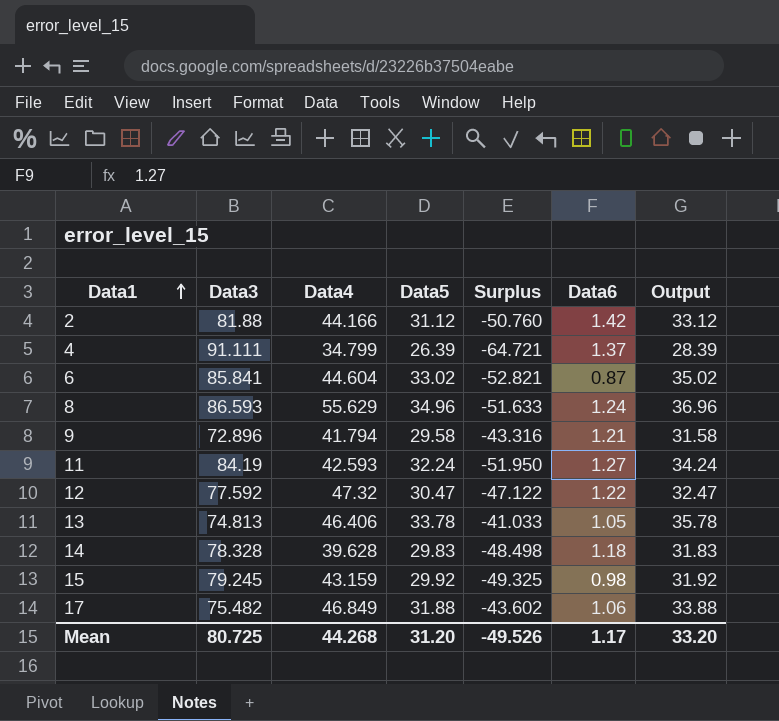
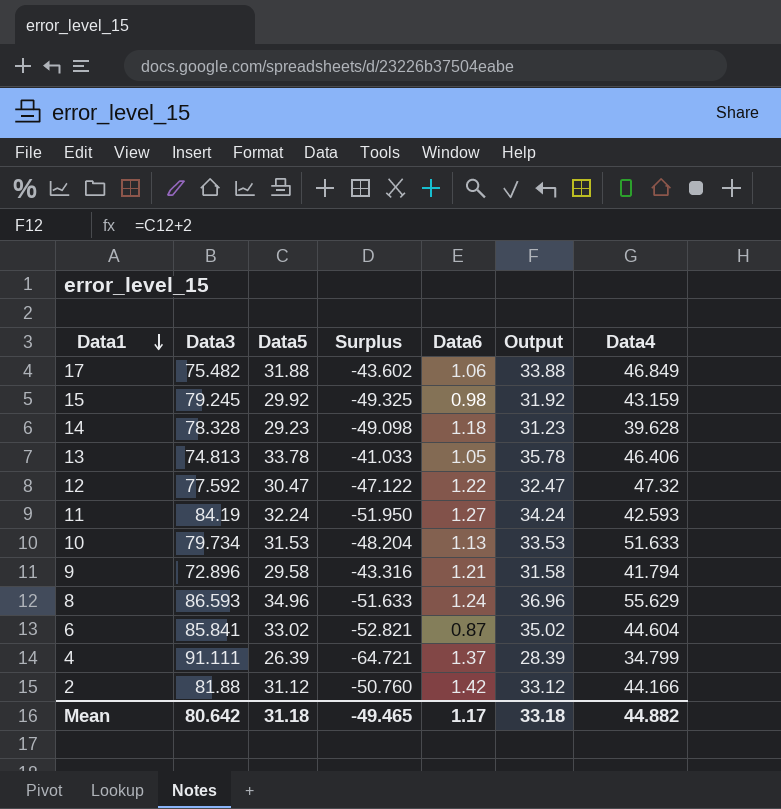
row order: Data1 ascending -> Data1 descending
column Data4 | position: 3 -> 7
14 | Data5: 29.83 -> 29.23
14 | Surplus: -48.498 -> -49.098
14 | Output: 31.83 -> 31.23
row 10: none -> 79.734 | 31.53 | -48.204 | 1.13 | 33.53 | 51.633
Mean | Data3: 80.725 -> 80.642
Mean | Data5: 31.20 -> 31.18
Mean | Surplus: -49.526 -> -49.465
Mean | Output: 33.20 -> 33.18
Mean | Data4: 44.268 -> 44.882

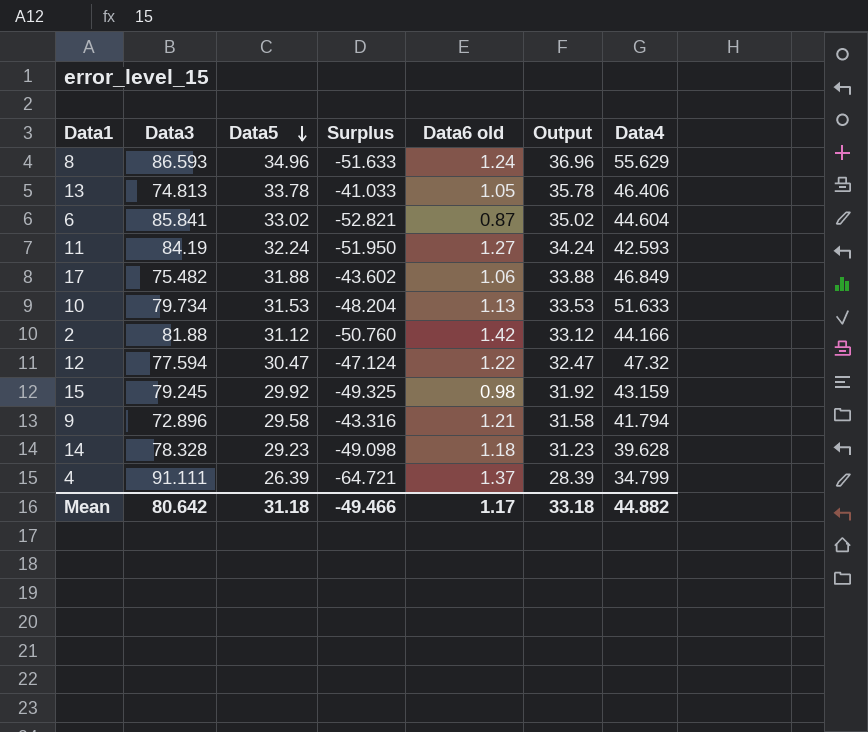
row order: Data1 descending -> Data5 descending
column name: Data6 -> Data6 old
12 | Data3: 77.592 -> 77.594
12 | Surplus: -47.122 -> -47.124
Mean | Surplus: -49.465 -> -49.466

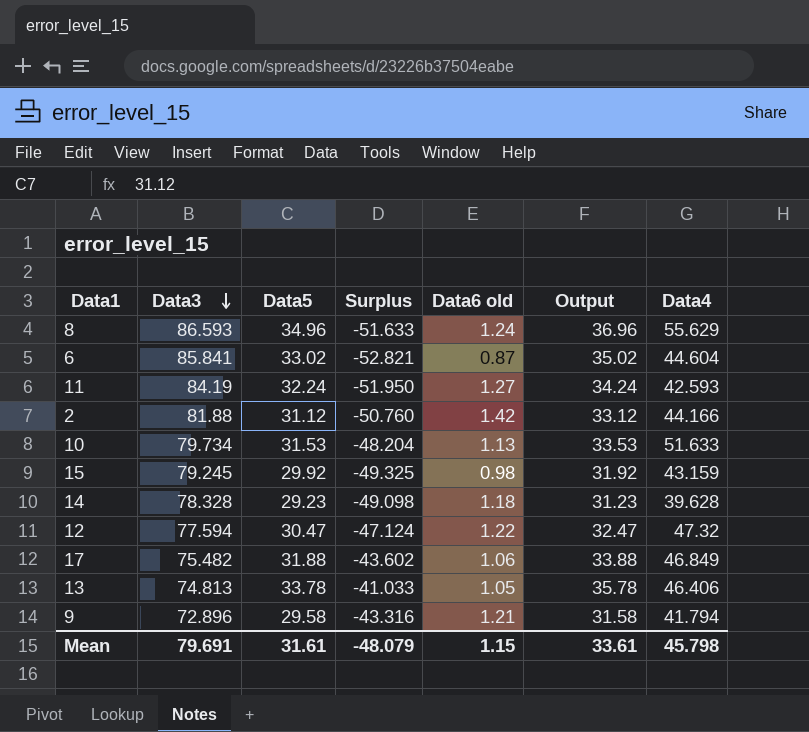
row order: Data5 descending -> Data3 descending
row 4: 91.111 | 26.39 | -64.721 | 1.37 | 28.39 | 34.799 -> none
Mean | Data3: 80.642 -> 79.691
Mean | Data5: 31.18 -> 31.61
Mean | Surplus: -49.466 -> -48.079
Mean | Data6 old: 1.17 -> 1.15
Mean | Output: 33.18 -> 33.61
Mean | Data4: 44.882 -> 45.798

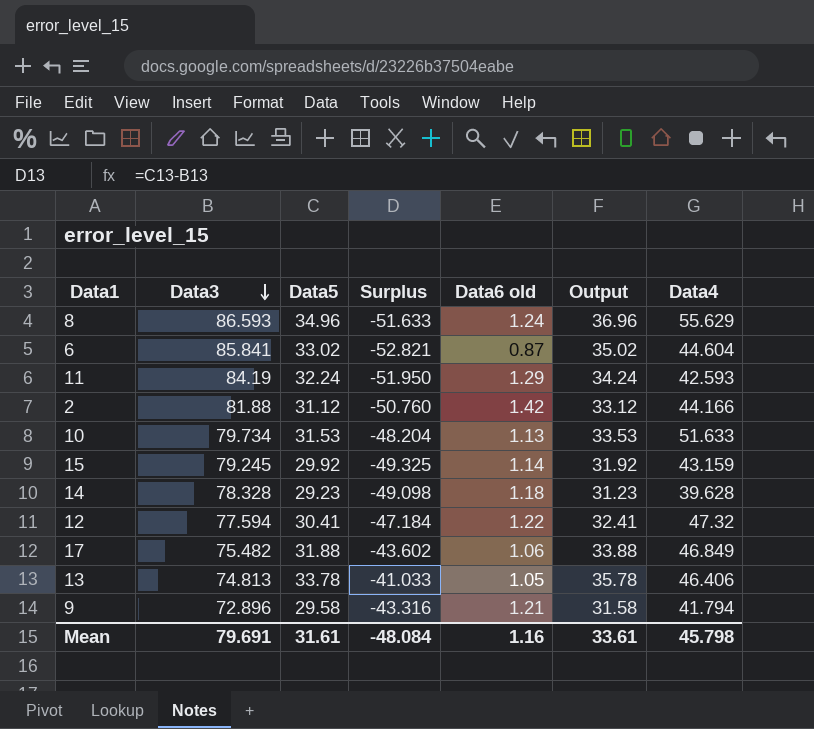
11 | Data6 old: 1.27 -> 1.29
15 | Data6 old: 0.98 -> 1.14
12 | Data5: 30.47 -> 30.41
12 | Surplus: -47.124 -> -47.184
12 | Output: 32.47 -> 32.41
Mean | Surplus: -48.079 -> -48.084
Mean | Data6 old: 1.15 -> 1.16

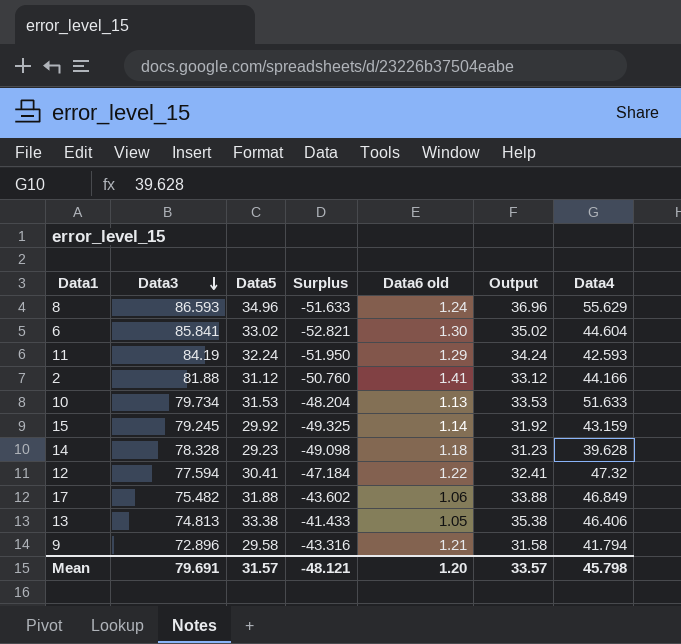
6 | Data6 old: 0.87 -> 1.30
2 | Data6 old: 1.42 -> 1.41
13 | Data5: 33.78 -> 33.38
13 | Surplus: -41.033 -> -41.433
13 | Output: 35.78 -> 35.38
Mean | Data5: 31.61 -> 31.57
Mean | Surplus: -48.084 -> -48.121
Mean | Data6 old: 1.16 -> 1.20
Mean | Output: 33.61 -> 33.57

